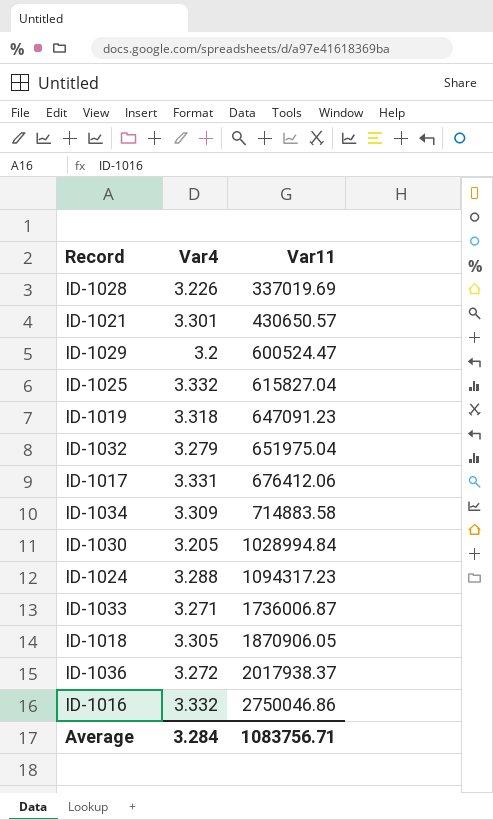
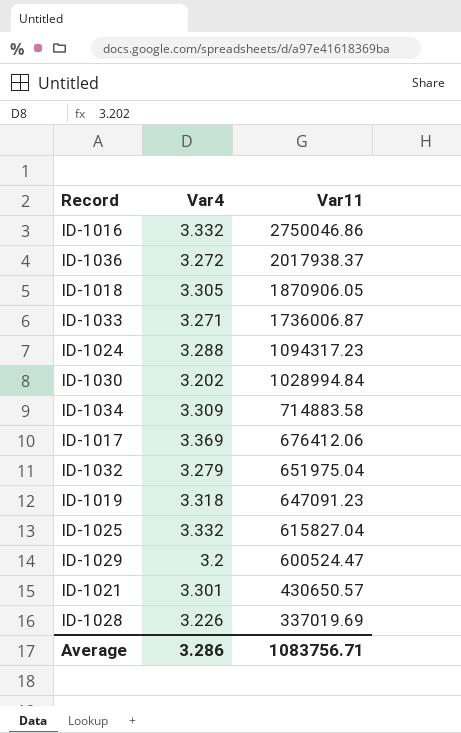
row order: Var11 ascending -> Var11 descending
ID-1030 | Var4: 3.205 -> 3.202
ID-1017 | Var4: 3.331 -> 3.369
Average | Var4: 3.284 -> 3.286

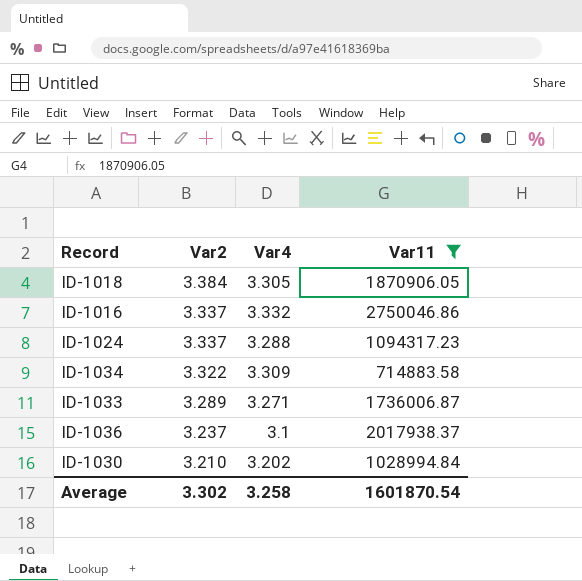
filter: none -> Var11 >= 714883.58
row order: Var11 descending -> Var2 descending
column Var2 | position: none -> 2
ID-1036 | Var4: 3.272 -> 3.1
Average | Var4: 3.286 -> 3.258
Average | Var11: 1083756.71 -> 1601870.54

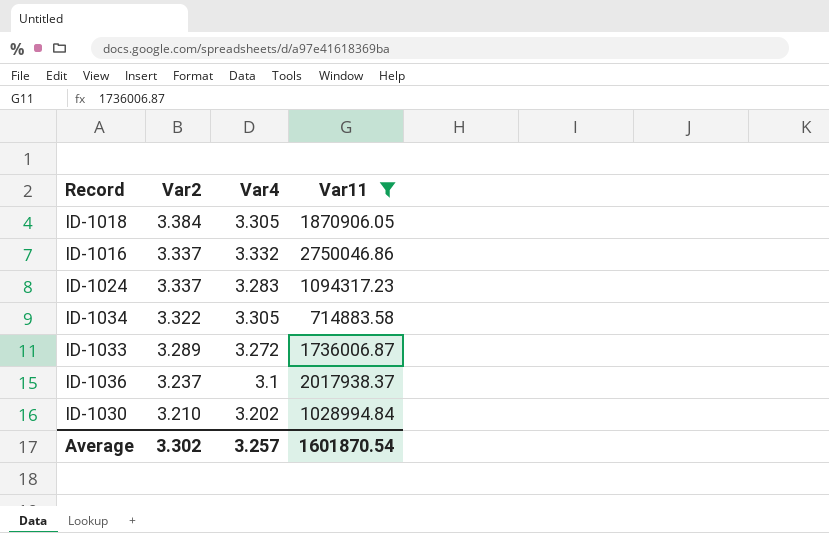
ID-1024 | Var4: 3.288 -> 3.283
ID-1034 | Var4: 3.309 -> 3.305
ID-1033 | Var4: 3.271 -> 3.272
Average | Var4: 3.258 -> 3.257

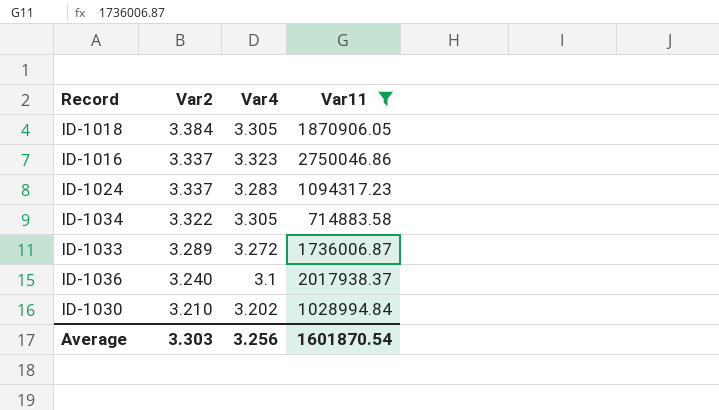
ID-1016 | Var4: 3.332 -> 3.323
ID-1036 | Var2: 3.237 -> 3.240
Average | Var2: 3.302 -> 3.303
Average | Var4: 3.257 -> 3.256

